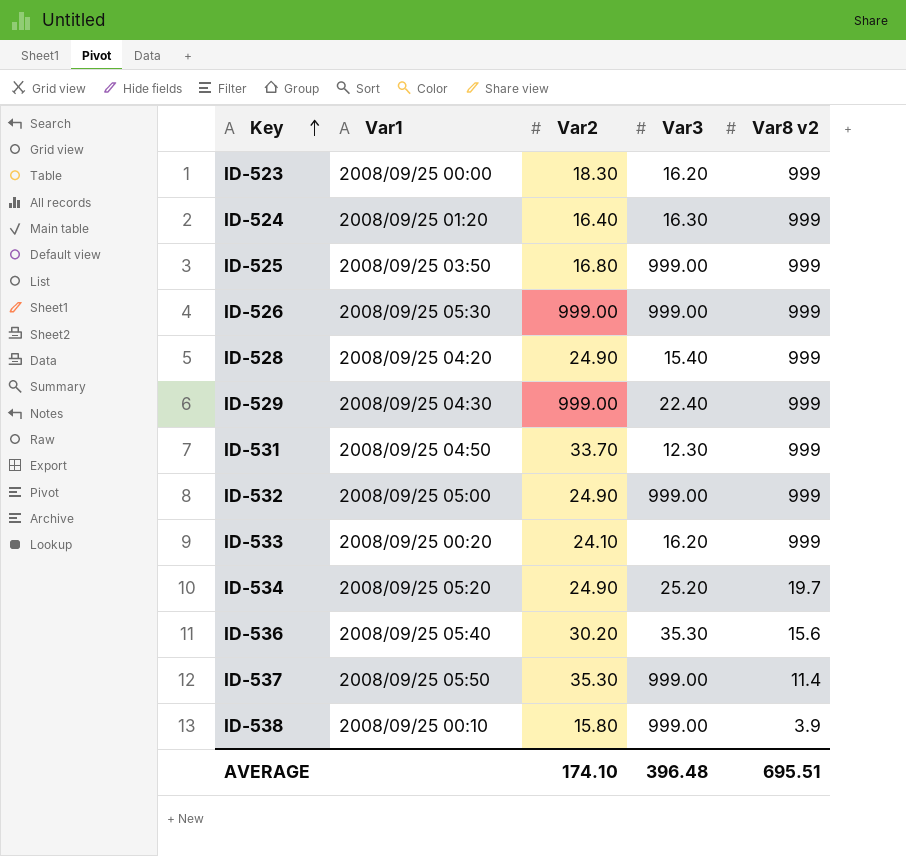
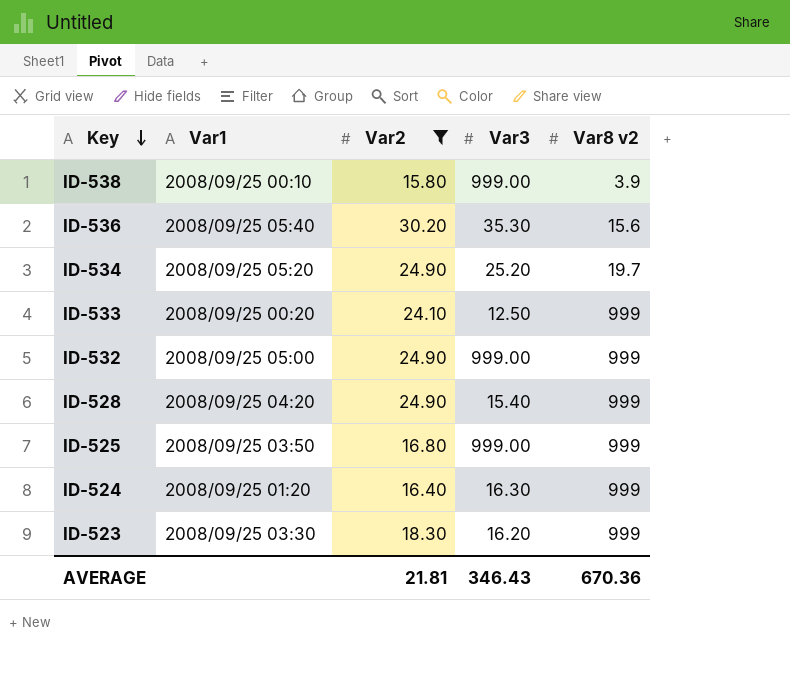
filter: none -> Var2 <= 30.20
row order: Key ascending -> Key descending
ID-533 | Var3: 16.20 -> 12.50
ID-523 | Var1: 2008/09/25 00:00 -> 2008/09/25 03:30
AVERAGE | Var2: 174.10 -> 21.81
AVERAGE | Var3: 396.48 -> 346.43
AVERAGE | Var8 v2: 695.51 -> 670.36

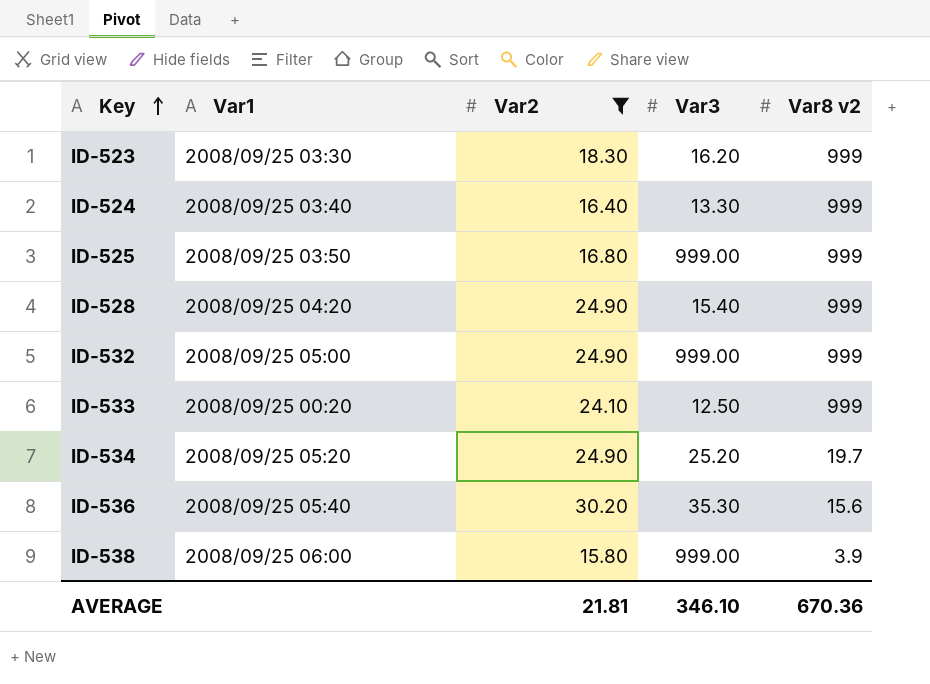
row order: Key descending -> Key ascending
ID-524 | Var1: 2008/09/25 01:20 -> 2008/09/25 03:40
ID-524 | Var3: 16.30 -> 13.30
ID-538 | Var1: 2008/09/25 00:10 -> 2008/09/25 06:00
AVERAGE | Var3: 346.43 -> 346.10

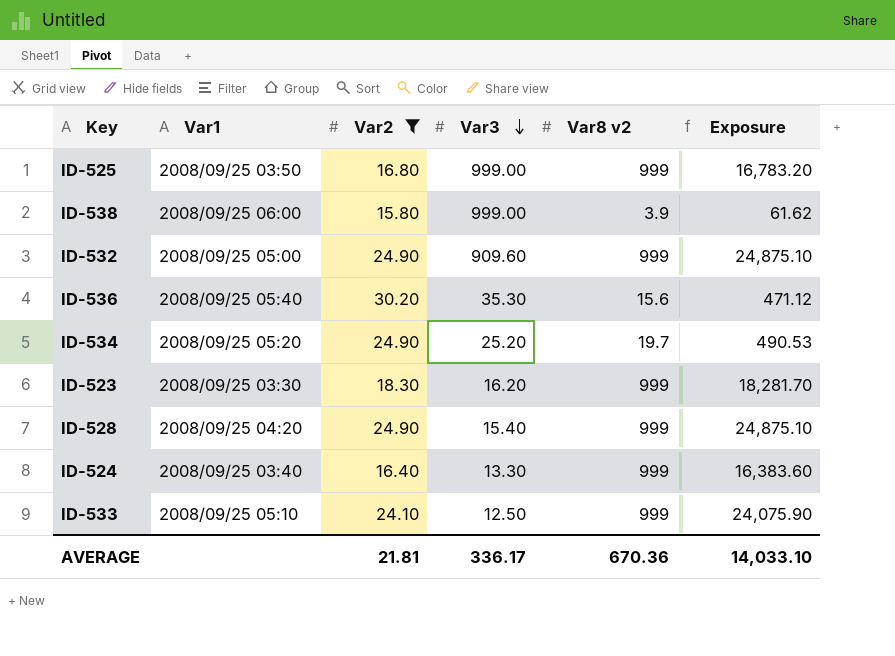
row order: Key ascending -> Var3 descending
column Exposure | formula: none -> [Var2] * [Var8 v2]
ID-532 | Var3: 999.00 -> 909.60
ID-533 | Var1: 2008/09/25 00:20 -> 2008/09/25 05:10
AVERAGE | Var3: 346.10 -> 336.17

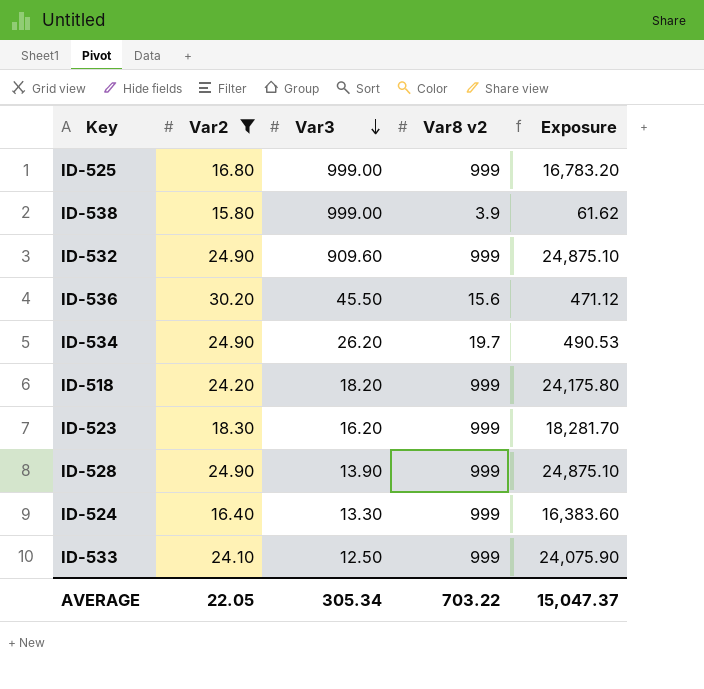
column Var1 | position: 2 -> none
ID-536 | Var3: 35.30 -> 45.50
ID-534 | Var3: 25.20 -> 26.20
row ID-518: none -> 24.20 | 18.20 | 999 | 24,175.80
ID-528 | Var3: 15.40 -> 13.90
AVERAGE | Var2: 21.81 -> 22.05
AVERAGE | Var3: 336.17 -> 305.34
AVERAGE | Var8 v2: 670.36 -> 703.22
AVERAGE | Exposure: 14,033.10 -> 15,047.37

